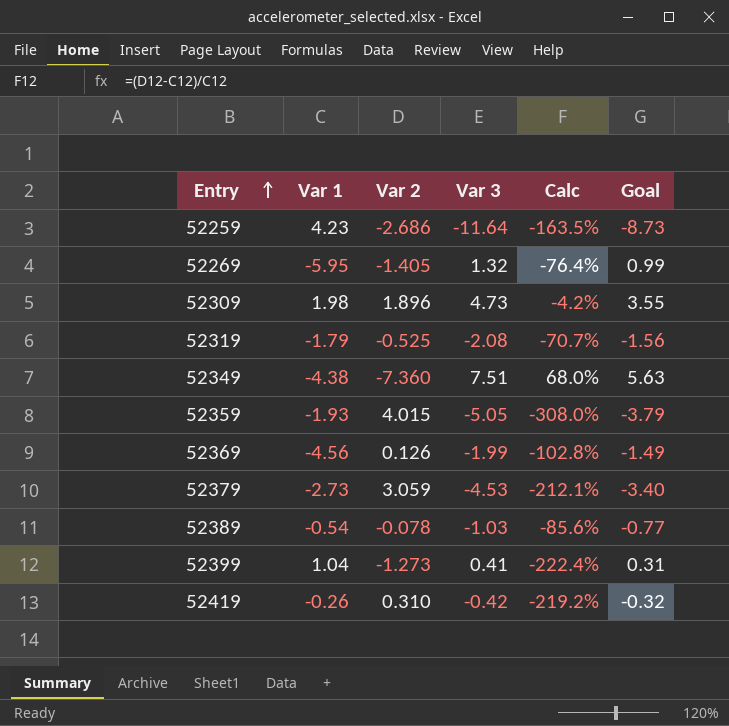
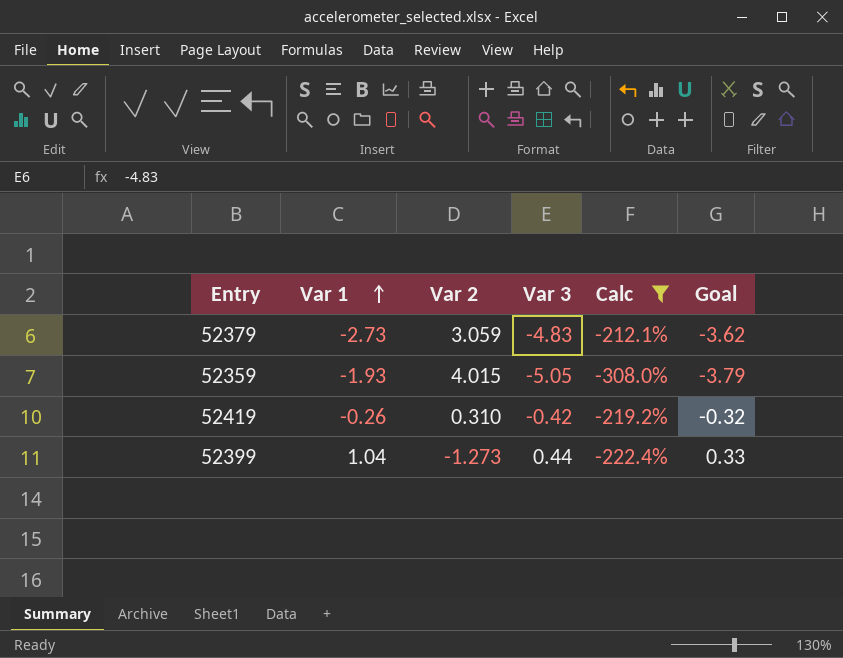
filter: none -> Calc <= -212.1%
row order: Entry ascending -> Var 1 ascending
52379 | Var 3: -4.53 -> -4.83
52379 | Goal: -3.40 -> -3.62
52399 | Var 3: 0.41 -> 0.44
52399 | Goal: 0.31 -> 0.33

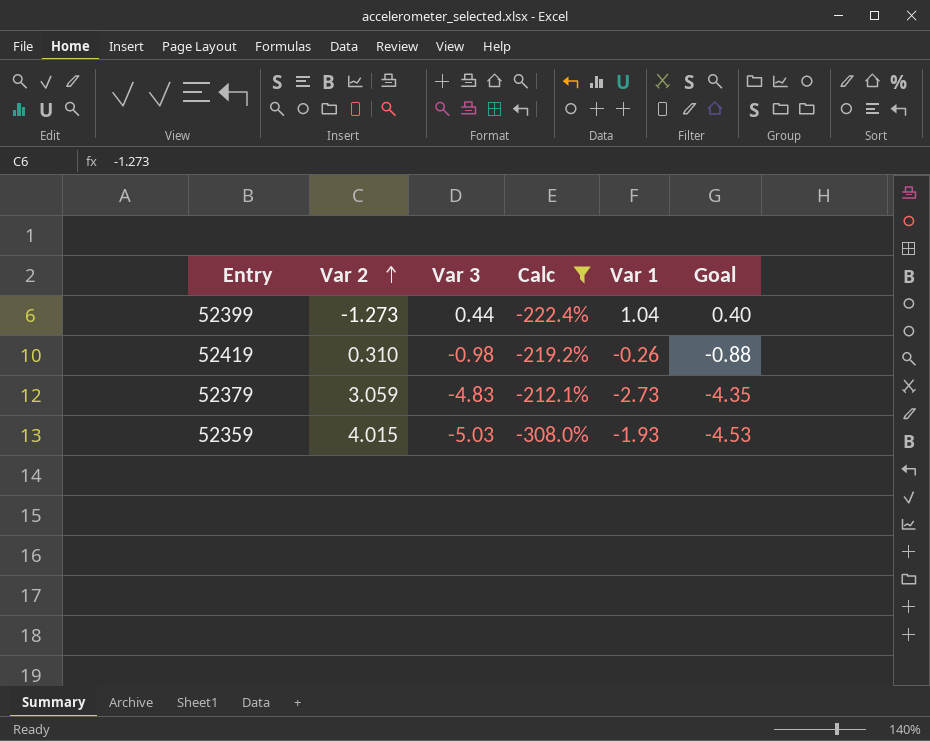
row order: Var 1 ascending -> Var 2 ascending
column Var 1 | position: 2 -> 5
column Goal | formula: [Var 3] * 0.75 -> [Var 3] * 0.9
52419 | Var 3: -0.42 -> -0.98
52359 | Var 3: -5.05 -> -5.03

